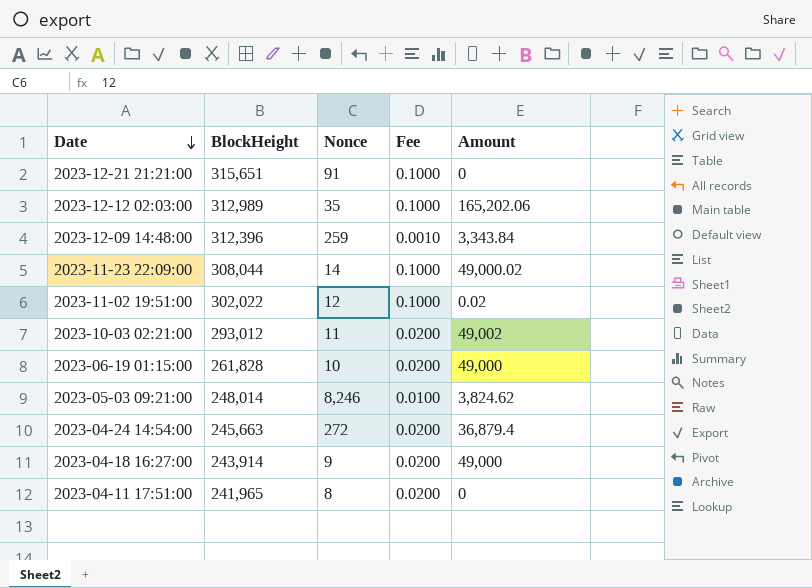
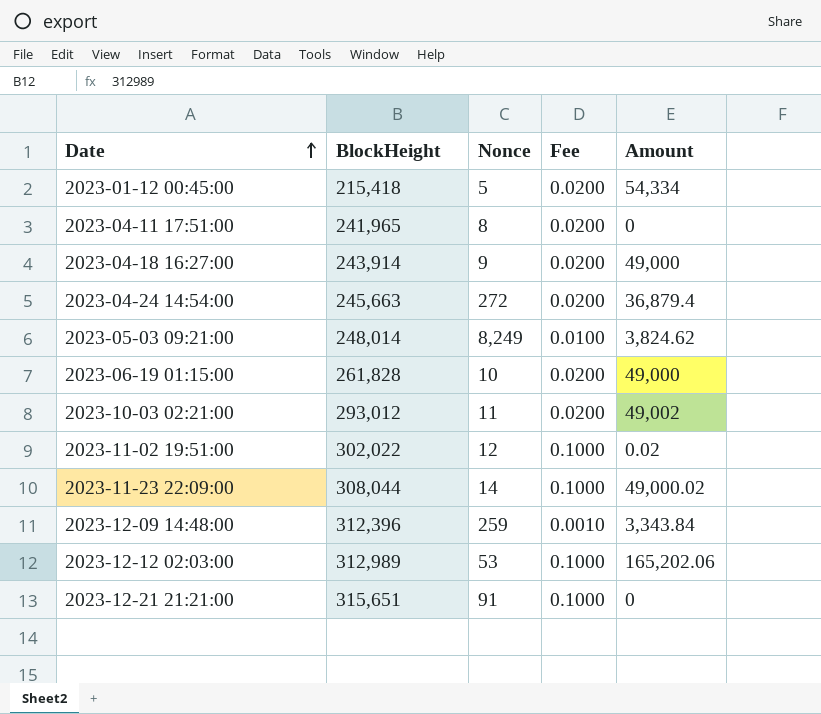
row order: Date descending -> Date ascending
row 2023-01-12 00:45:00: none -> 215,418 | 5 | 0.0200 | 54,334
2023-05-03 09:21:00 | Nonce: 8,246 -> 8,249
2023-12-12 02:03:00 | Nonce: 35 -> 53

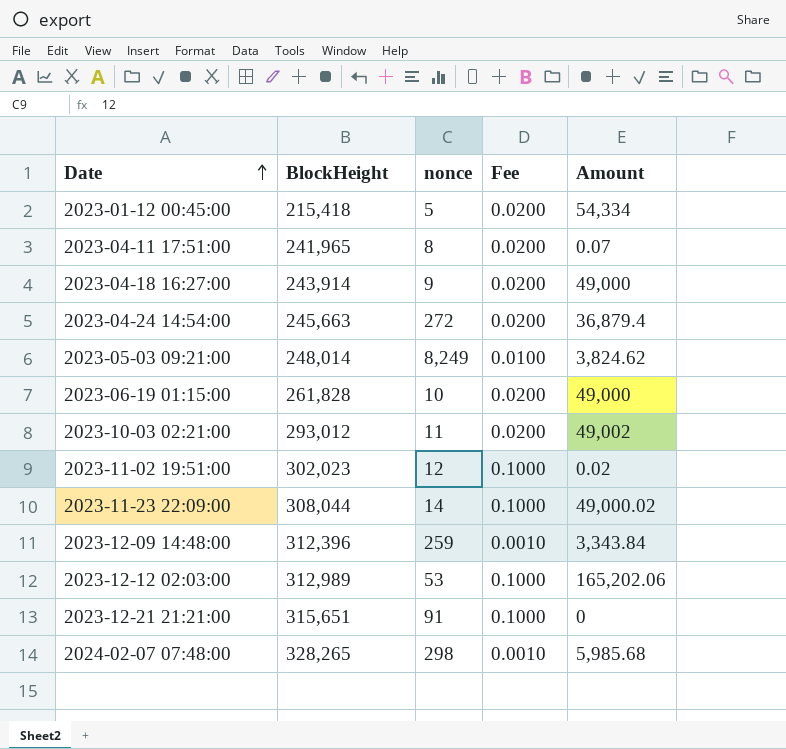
column name: Nonce -> nonce
2023-04-11 17:51:00 | Amount: 0 -> 0.07
2023-11-02 19:51:00 | BlockHeight: 302,022 -> 302,023
row 2024-02-07 07:48:00: none -> 328,265 | 298 | 0.0010 | 5,985.68

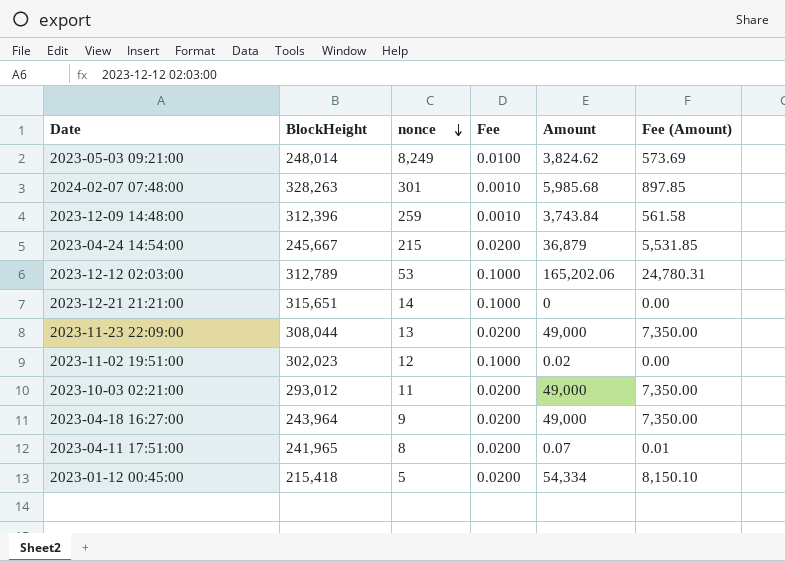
row order: Date ascending -> nonce descending
column Fee (Amount) | formula: none -> [Amount] * 0.15
row 2023-06-19 01:15:00: 261,828 | 10 | 0.0200 | 49,000 -> none
2024-02-07 07:48:00 | BlockHeight: 328,265 -> 328,263
2024-02-07 07:48:00 | nonce: 298 -> 301
2023-12-09 14:48:00 | Amount: 3,343.84 -> 3,743.84
2023-04-24 14:54:00 | BlockHeight: 245,663 -> 245,667
2023-04-24 14:54:00 | nonce: 272 -> 215
2023-04-24 14:54:00 | Amount: 36,879.4 -> 36,879
2023-12-12 02:03:00 | BlockHeight: 312,989 -> 312,789
2023-12-21 21:21:00 | nonce: 91 -> 14
2023-11-23 22:09:00 | nonce: 14 -> 13
2023-11-23 22:09:00 | Fee: 0.1000 -> 0.0200
2023-11-23 22:09:00 | Amount: 49,000.02 -> 49,000
2023-10-03 02:21:00 | Amount: 49,002 -> 49,000
2023-04-18 16:27:00 | BlockHeight: 243,914 -> 243,964

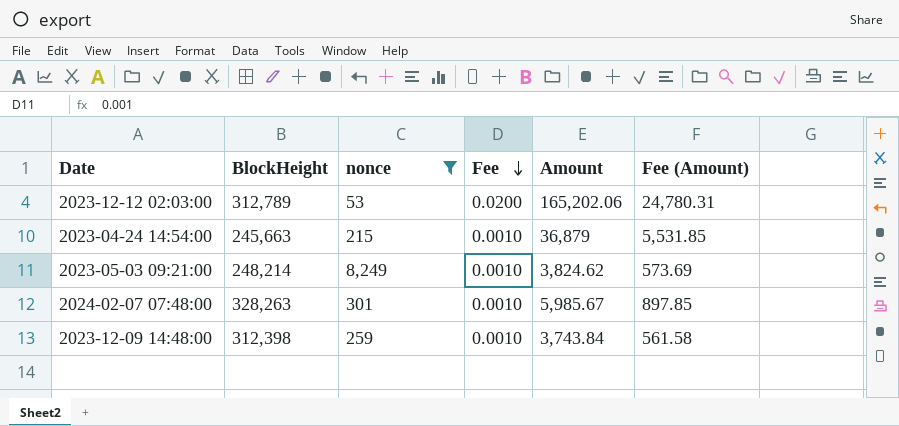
filter: none -> nonce >= 53
row order: nonce descending -> Fee descending
2023-12-12 02:03:00 | Fee: 0.1000 -> 0.0200
2023-04-24 14:54:00 | BlockHeight: 245,667 -> 245,663
2023-04-24 14:54:00 | Fee: 0.0200 -> 0.0010
2023-05-03 09:21:00 | BlockHeight: 248,014 -> 248,214
2023-05-03 09:21:00 | Fee: 0.0100 -> 0.0010
2024-02-07 07:48:00 | Amount: 5,985.68 -> 5,985.67
2023-12-09 14:48:00 | BlockHeight: 312,396 -> 312,398

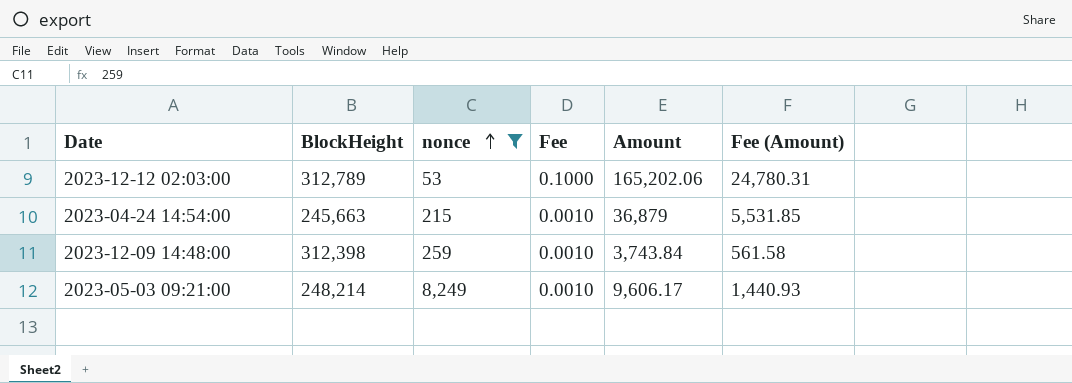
row order: Fee descending -> nonce ascending
row 2024-02-07 07:48:00: 328,263 | 301 | 0.0010 | 5,985.67 | 897.85 -> none
2023-12-12 02:03:00 | Fee: 0.0200 -> 0.1000
2023-05-03 09:21:00 | Amount: 3,824.62 -> 9,606.17
2023-05-03 09:21:00 | Fee (Amount): 573.69 -> 1,440.93

